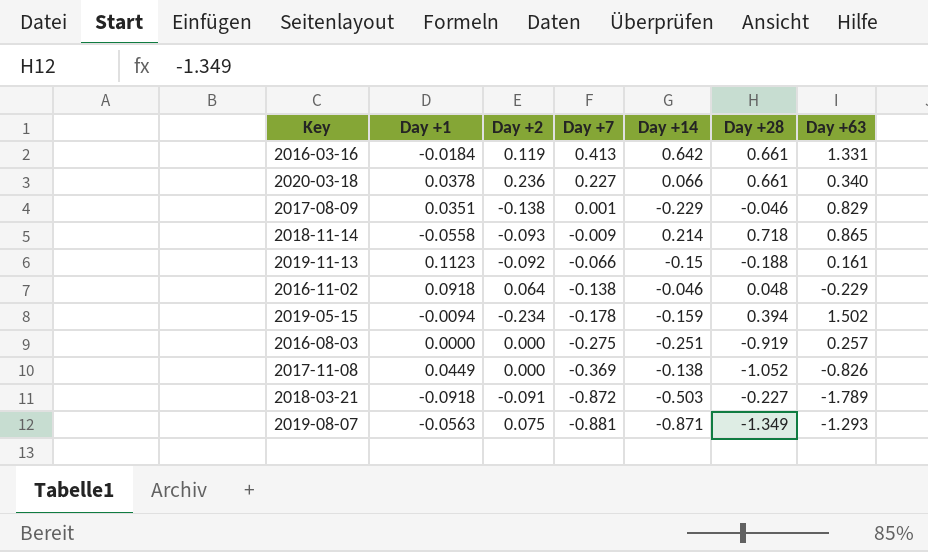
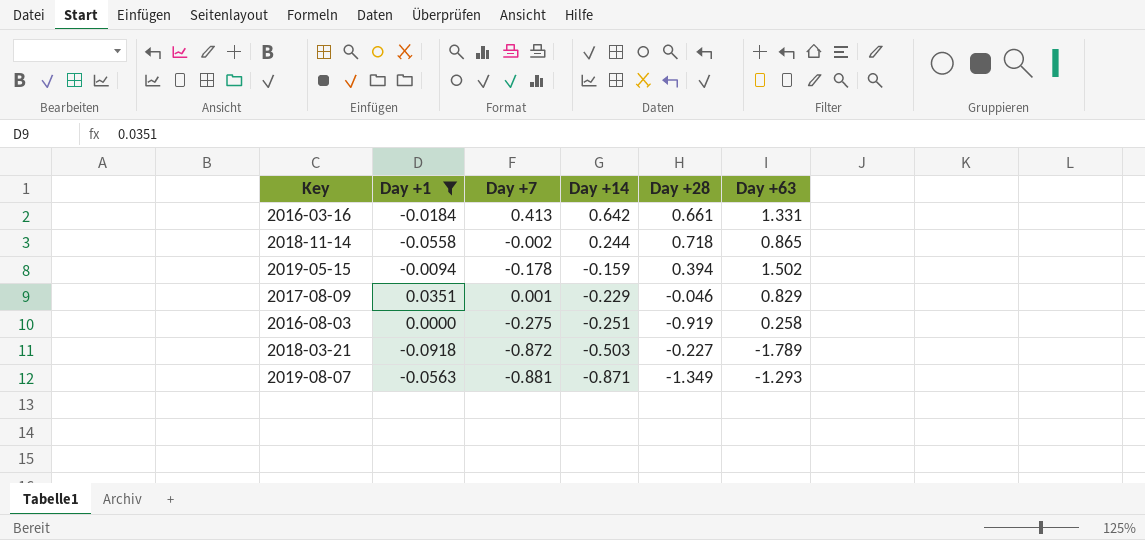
filter: none -> Day +1 <= 0.0351
row order: Day +7 descending -> Day +14 descending
column Day +2 | position: 3 -> none
2018-11-14 | Day +7: -0.009 -> -0.002
2018-11-14 | Day +14: 0.214 -> 0.244
2016-08-03 | Day +63: 0.257 -> 0.258

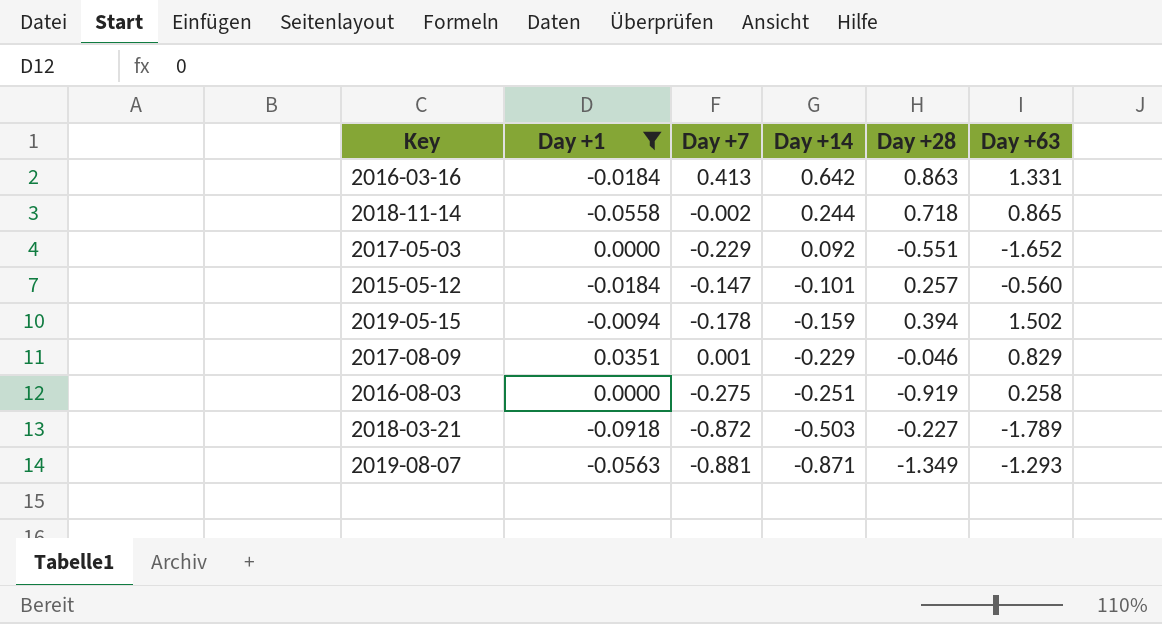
2016-03-16 | Day +28: 0.661 -> 0.863
row 2017-05-03: none -> 0.0000 | -0.229 | 0.092 | -0.551 | -1.652
row 2015-05-12: none -> -0.0184 | -0.147 | -0.101 | 0.257 | -0.560

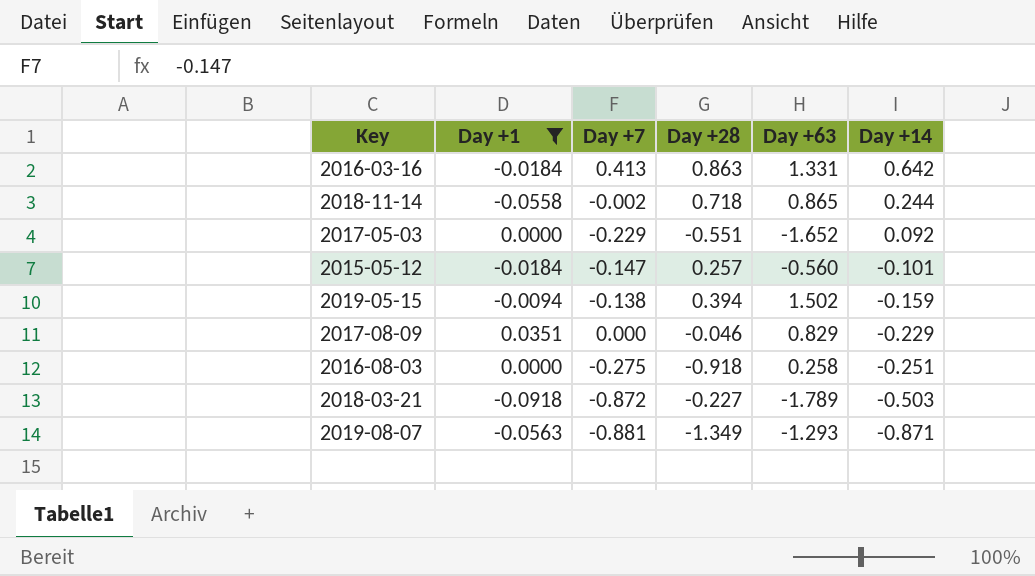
column Day +14 | position: 4 -> 6
2019-05-15 | Day +7: -0.178 -> -0.138
2017-08-09 | Day +7: 0.001 -> 0.000
2016-08-03 | Day +28: -0.919 -> -0.918

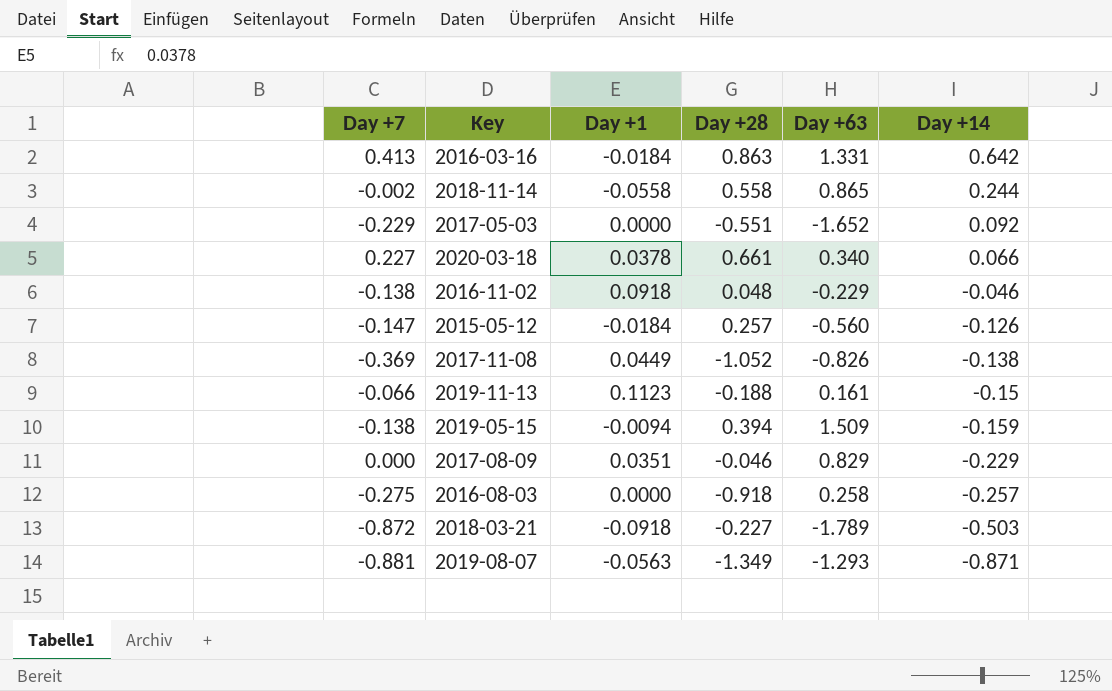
filter: Day +1 <= 0.0351 -> none
column Day +7 | position: 3 -> 1
2018-11-14 | Day +28: 0.718 -> 0.558
2015-05-12 | Day +14: -0.101 -> -0.126
2019-05-15 | Day +63: 1.502 -> 1.509
2016-08-03 | Day +14: -0.251 -> -0.257

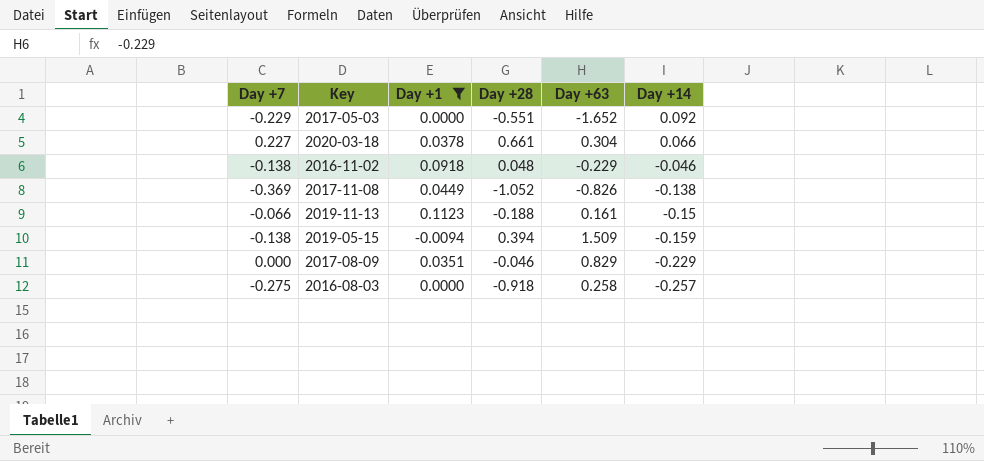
filter: none -> Day +1 >= -0.0094
2020-03-18 | Day +63: 0.340 -> 0.304

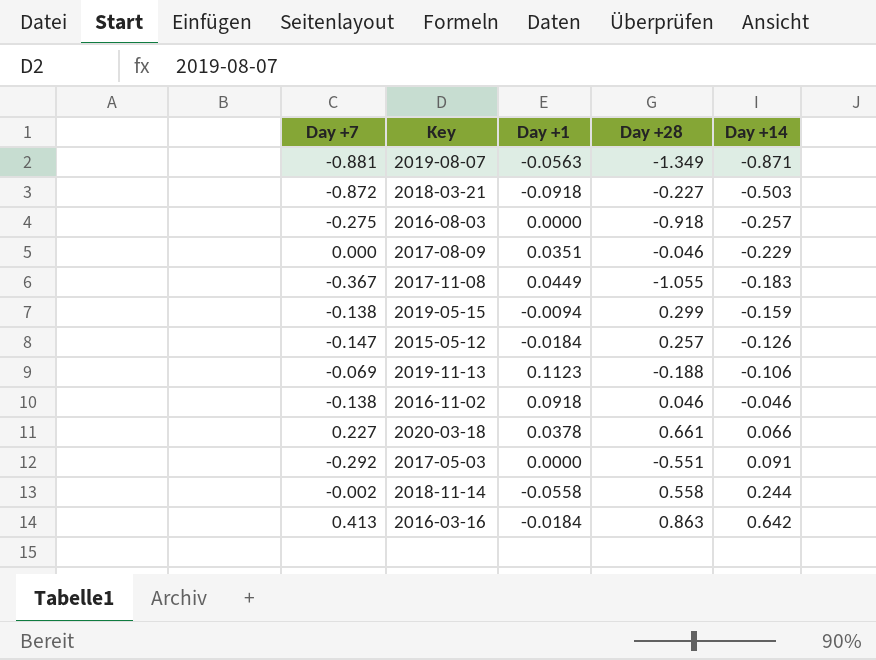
filter: Day +1 >= -0.0094 -> none
row order: Day +14 descending -> Day +14 ascending
column Day +63 | position: 5 -> none
2017-11-08 | Day +7: -0.369 -> -0.367
2017-11-08 | Day +28: -1.052 -> -1.055
2017-11-08 | Day +14: -0.138 -> -0.183
2019-05-15 | Day +28: 0.394 -> 0.299
2019-11-13 | Day +7: -0.066 -> -0.069
2019-11-13 | Day +14: -0.15 -> -0.106
2016-11-02 | Day +28: 0.048 -> 0.046
2017-05-03 | Day +7: -0.229 -> -0.292
2017-05-03 | Day +14: 0.092 -> 0.091

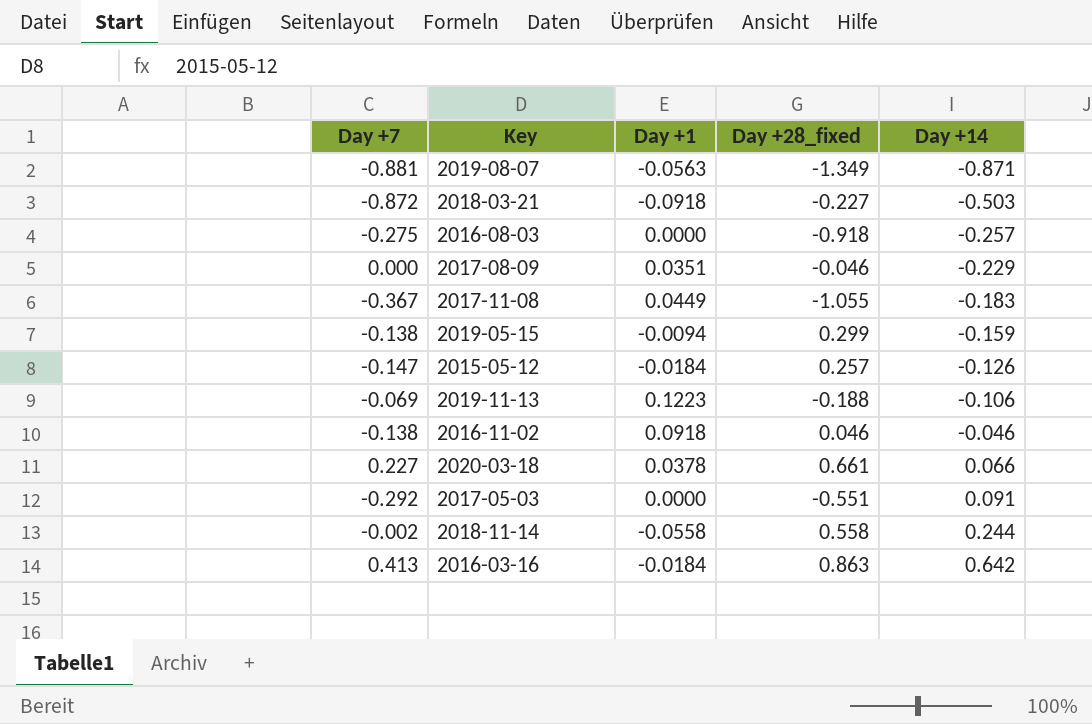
column name: Day +28 -> Day +28_fixed
2019-11-13 | Day +1: 0.1123 -> 0.1223

